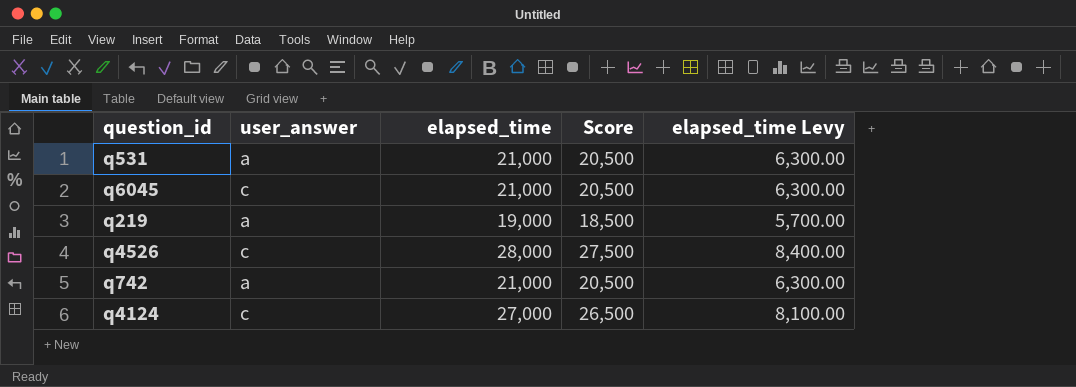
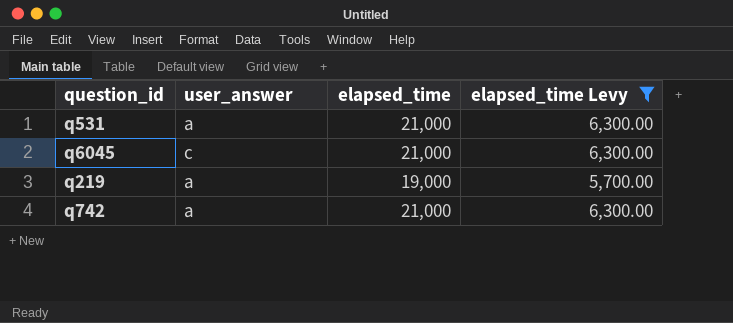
filter: none -> elapsed_time Levy <= 6,300.00
column Score | formula: [elapsed_time] - 500 -> none

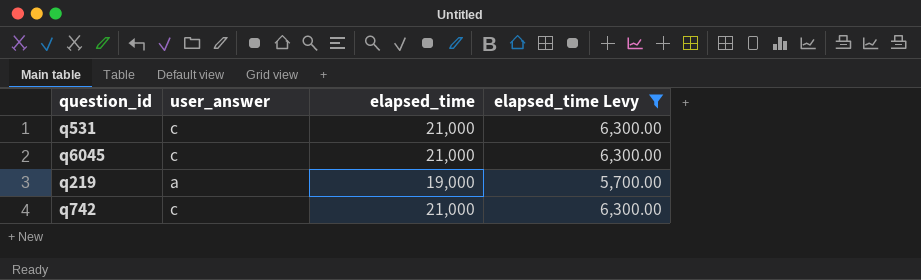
q531 | user_answer: a -> c
q742 | user_answer: a -> c

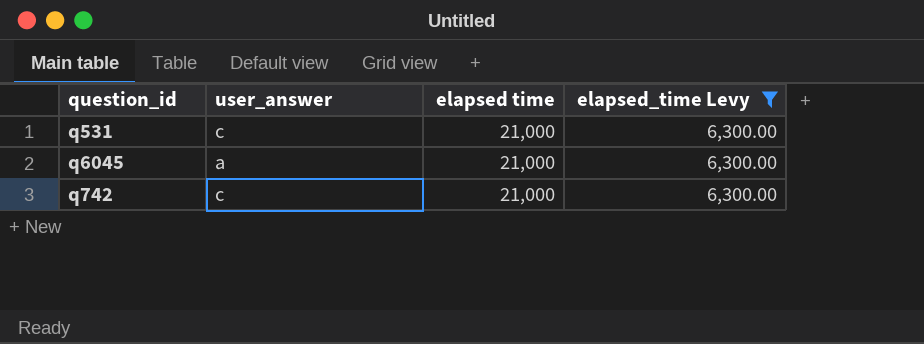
column name: elapsed_time -> elapsed time
row q219: a | 19,000 | 5,700.00 -> none
q6045 | user_answer: c -> a

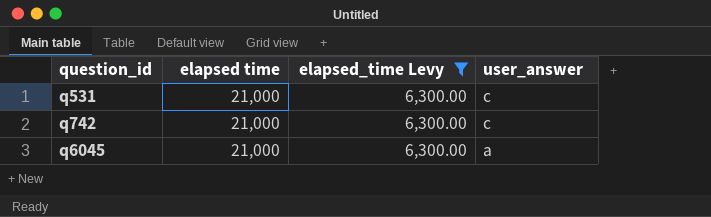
row order: none -> question_id ascending
column user_answer | position: 2 -> 4

